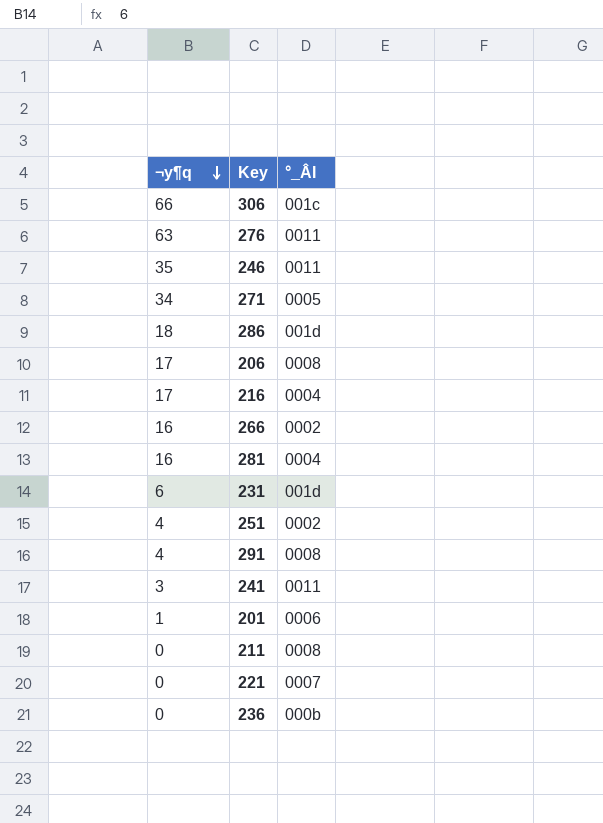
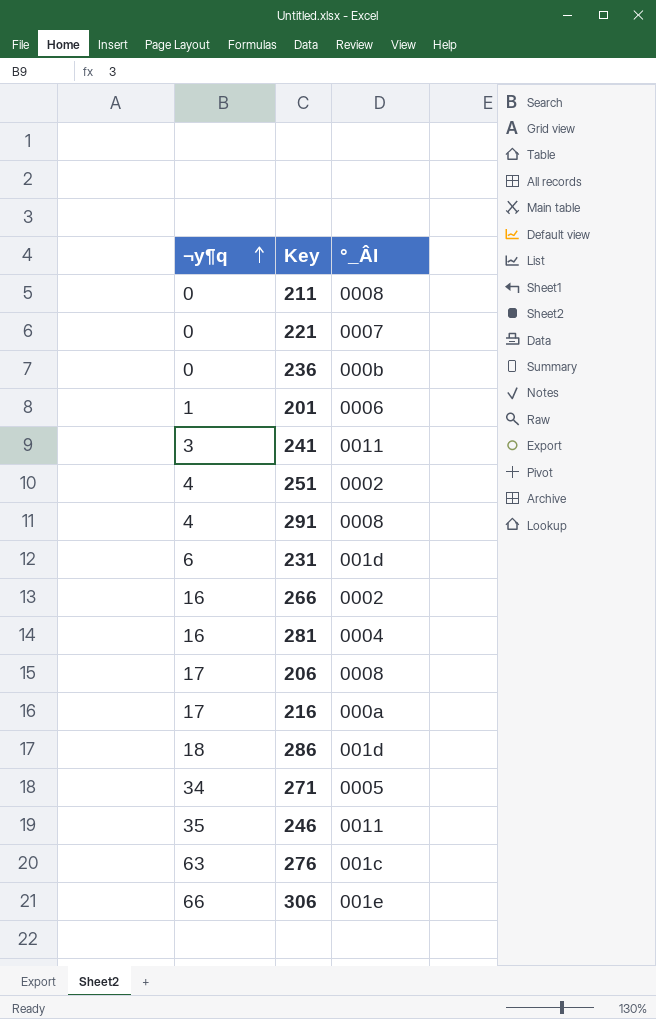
row order: ¬y¶q descending -> ¬y¶q ascending
216 | °_ÂI: 0004 -> 000a
276 | °_ÂI: 0011 -> 001c
306 | °_ÂI: 001c -> 001e

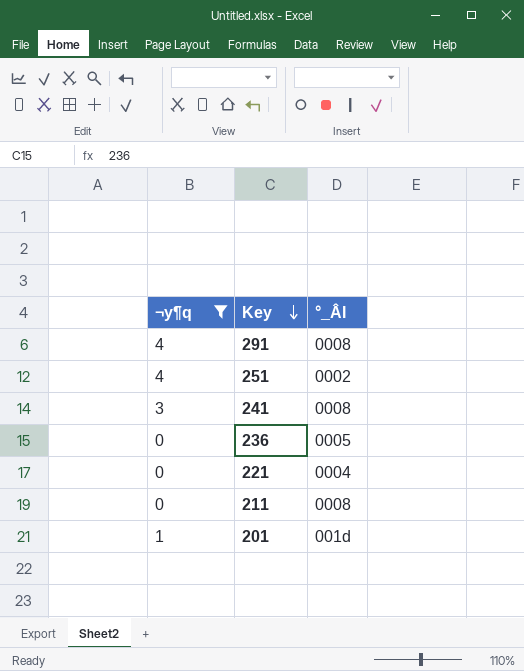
filter: none -> ¬y¶q <= 4
row order: ¬y¶q ascending -> Key descending
241 | °_ÂI: 0011 -> 0008
236 | °_ÂI: 000b -> 0005
221 | °_ÂI: 0007 -> 0004
201 | °_ÂI: 0006 -> 001d

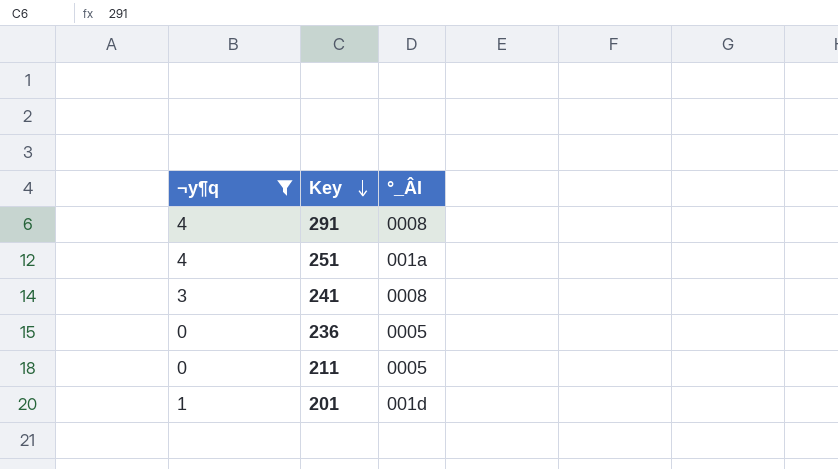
row 221: 0 | 0004 -> none
251 | °_ÂI: 0002 -> 001a
211 | °_ÂI: 0008 -> 0005

